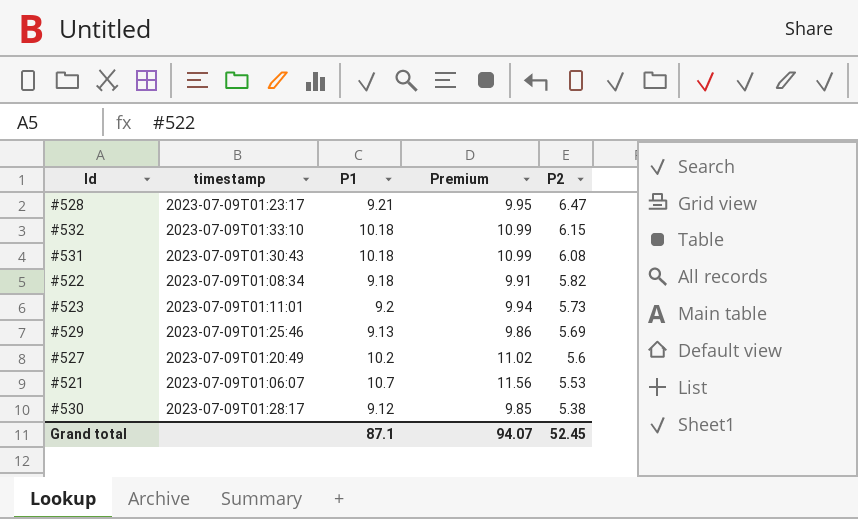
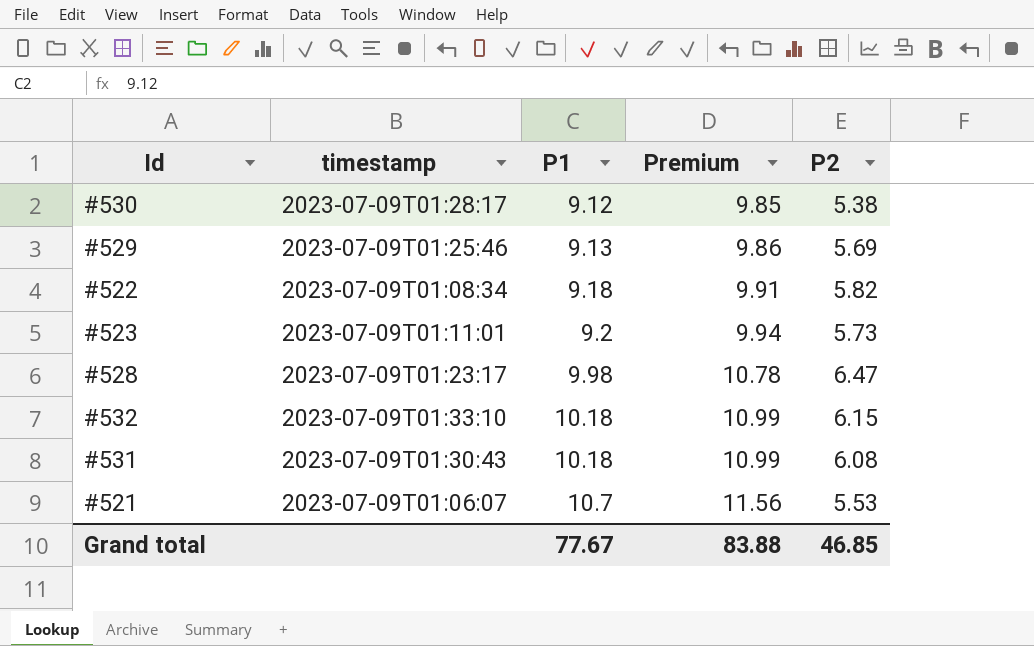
row order: P2 descending -> P1 ascending
row #527: 2023-07-09T01:20:49 | 10.2 | 11.02 | 5.6 -> none
#528 | P1: 9.21 -> 9.98
#528 | Premium: 9.95 -> 10.78
Grand total | P1: 87.1 -> 77.67
Grand total | Premium: 94.07 -> 83.88
Grand total | P2: 52.45 -> 46.85

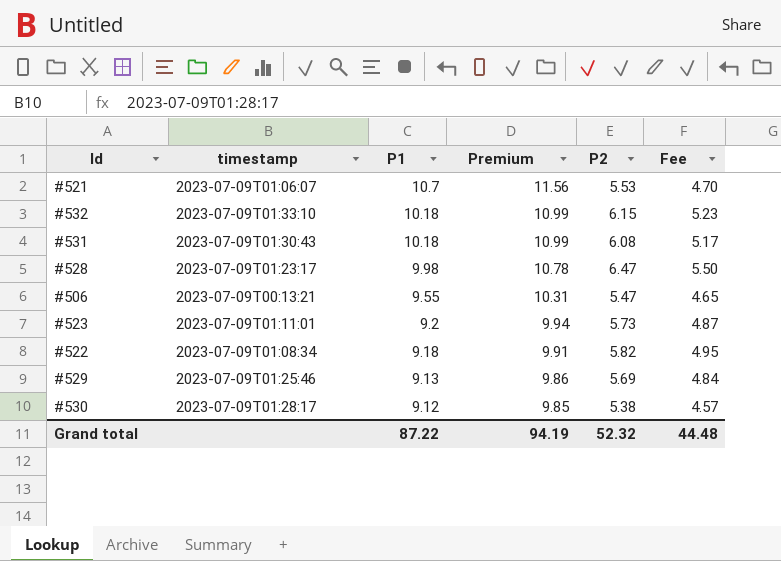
row order: P1 ascending -> P1 descending
column Fee | formula: none -> [P2] * 0.85
row #506: none -> 2023-07-09T00:13:21 | 9.55 | 10.31 | 5.47 | 4.65
Grand total | P1: 77.67 -> 87.22
Grand total | Premium: 83.88 -> 94.19
Grand total | P2: 46.85 -> 52.32

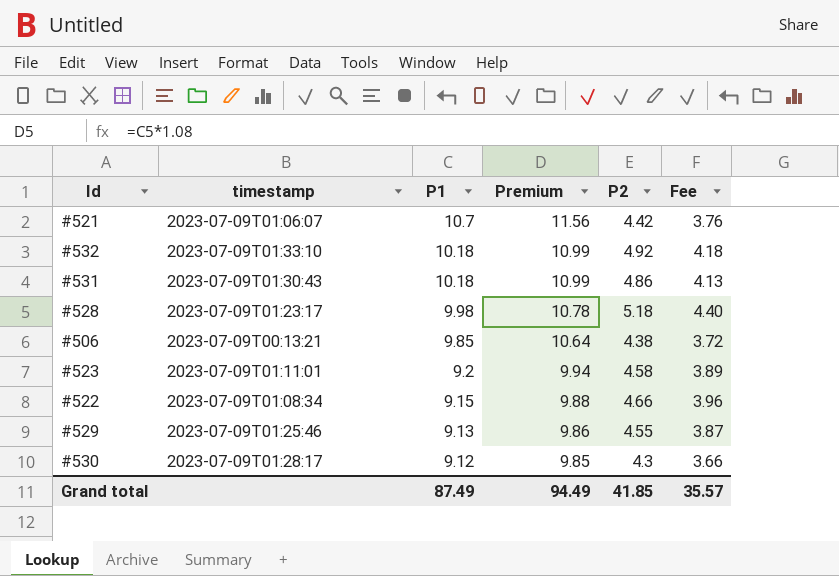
#521 | P2: 5.53 -> 4.42
#521 | Fee: 4.70 -> 3.76
#532 | P2: 6.15 -> 4.92
#532 | Fee: 5.23 -> 4.18
#531 | P2: 6.08 -> 4.86
#531 | Fee: 5.17 -> 4.13
#528 | P2: 6.47 -> 5.18
#528 | Fee: 5.50 -> 4.40
#506 | P1: 9.55 -> 9.85
#506 | Premium: 10.31 -> 10.64
#506 | P2: 5.47 -> 4.38
#506 | Fee: 4.65 -> 3.72
#523 | P2: 5.73 -> 4.58
#523 | Fee: 4.87 -> 3.89
#522 | P1: 9.18 -> 9.15
#522 | Premium: 9.91 -> 9.88
#522 | P2: 5.82 -> 4.66
#522 | Fee: 4.95 -> 3.96
#529 | P2: 5.69 -> 4.55
#529 | Fee: 4.84 -> 3.87
#530 | P2: 5.38 -> 4.3
#530 | Fee: 4.57 -> 3.66
Grand total | P1: 87.22 -> 87.49
Grand total | Premium: 94.19 -> 94.49
Grand total | P2: 52.32 -> 41.85
Grand total | Fee: 44.48 -> 35.57

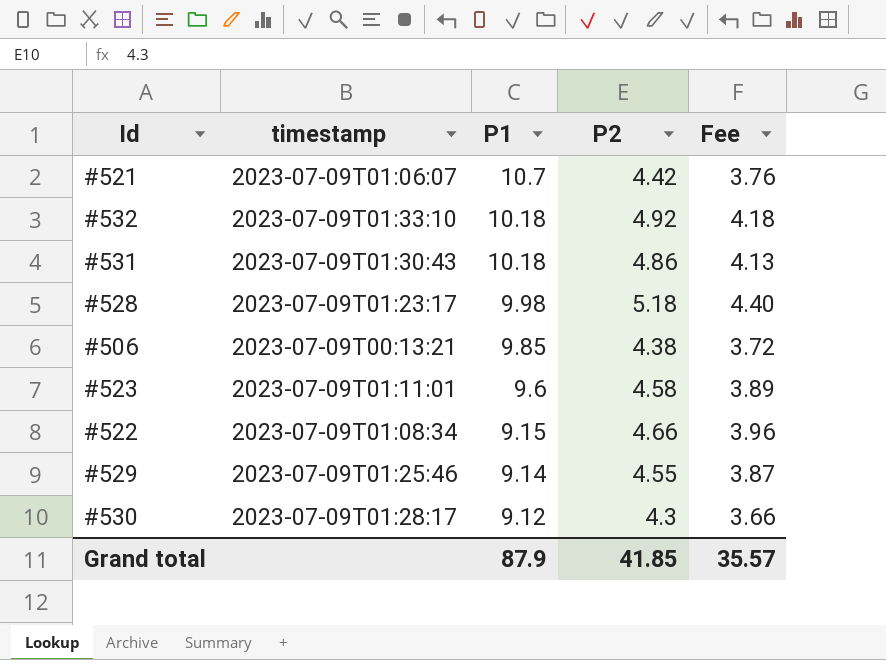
column Premium | formula: [P1] * 1.08 -> none
#523 | P1: 9.2 -> 9.6
#529 | P1: 9.13 -> 9.14
Grand total | P1: 87.49 -> 87.9

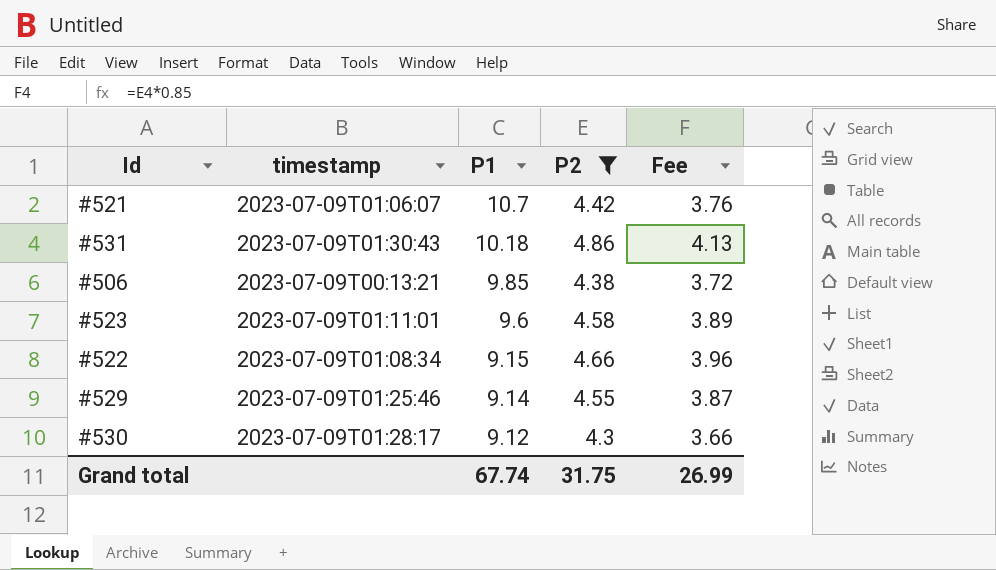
filter: none -> P2 <= 4.86
Grand total | P1: 87.9 -> 67.74
Grand total | P2: 41.85 -> 31.75
Grand total | Fee: 35.57 -> 26.99

